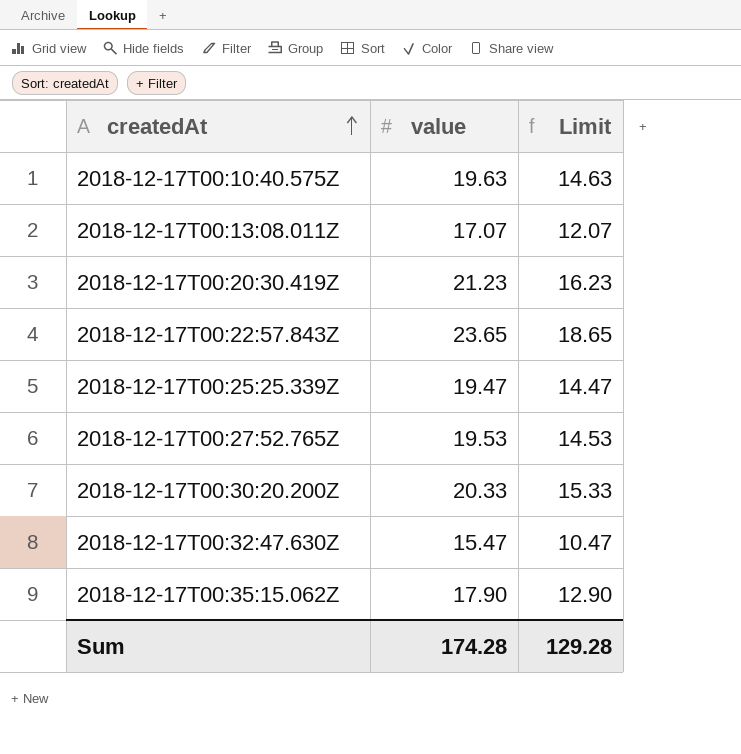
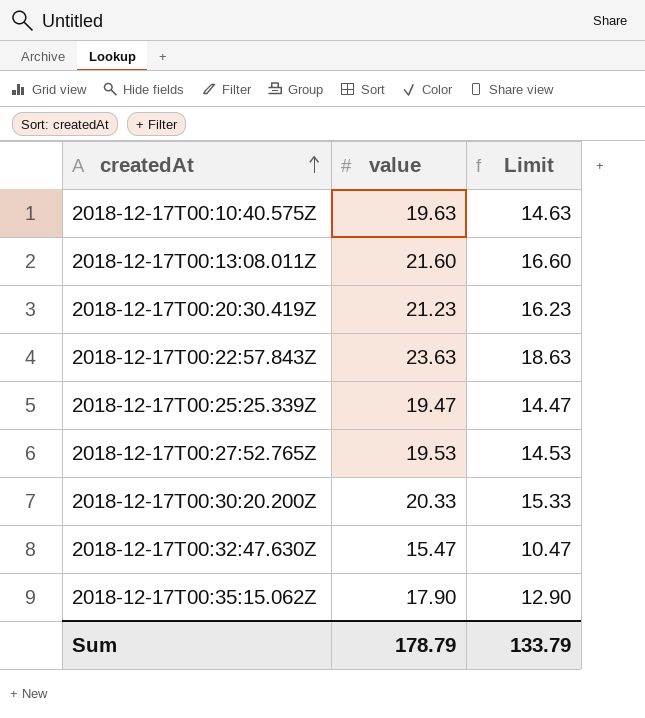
2018-12-17T00:13:08.011Z | value: 17.07 -> 21.60
2018-12-17T00:13:08.011Z | Limit: 12.07 -> 16.60
2018-12-17T00:22:57.843Z | value: 23.65 -> 23.63
2018-12-17T00:22:57.843Z | Limit: 18.65 -> 18.63
Sum | value: 174.28 -> 178.79
Sum | Limit: 129.28 -> 133.79

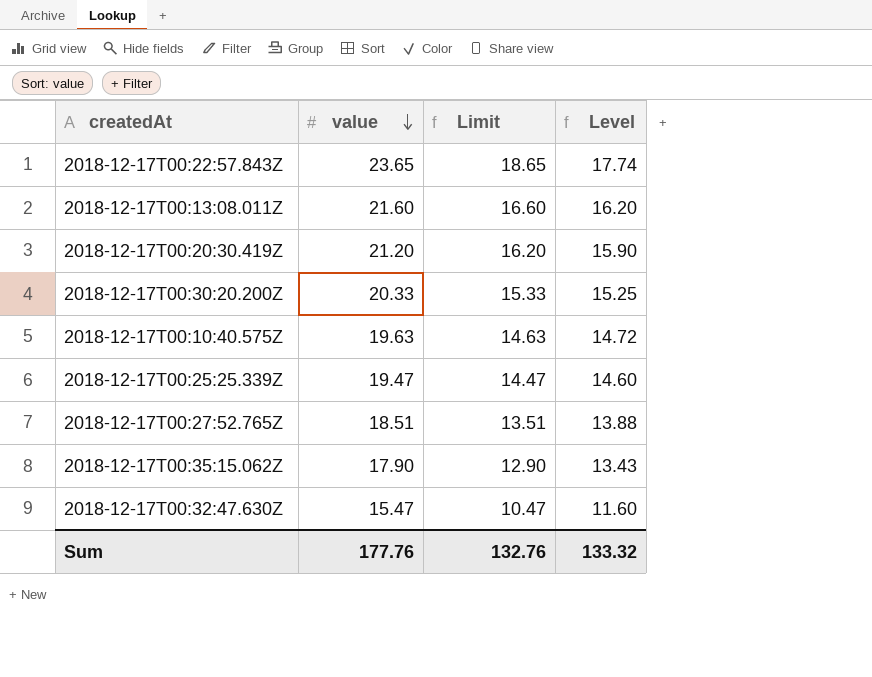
row order: createdAt ascending -> value descending
column Level | formula: none -> [value] * 0.75
2018-12-17T00:22:57.843Z | value: 23.63 -> 23.65
2018-12-17T00:22:57.843Z | Limit: 18.63 -> 18.65
2018-12-17T00:20:30.419Z | value: 21.23 -> 21.20
2018-12-17T00:20:30.419Z | Limit: 16.23 -> 16.20
2018-12-17T00:27:52.765Z | value: 19.53 -> 18.51
2018-12-17T00:27:52.765Z | Limit: 14.53 -> 13.51
Sum | value: 178.79 -> 177.76
Sum | Limit: 133.79 -> 132.76

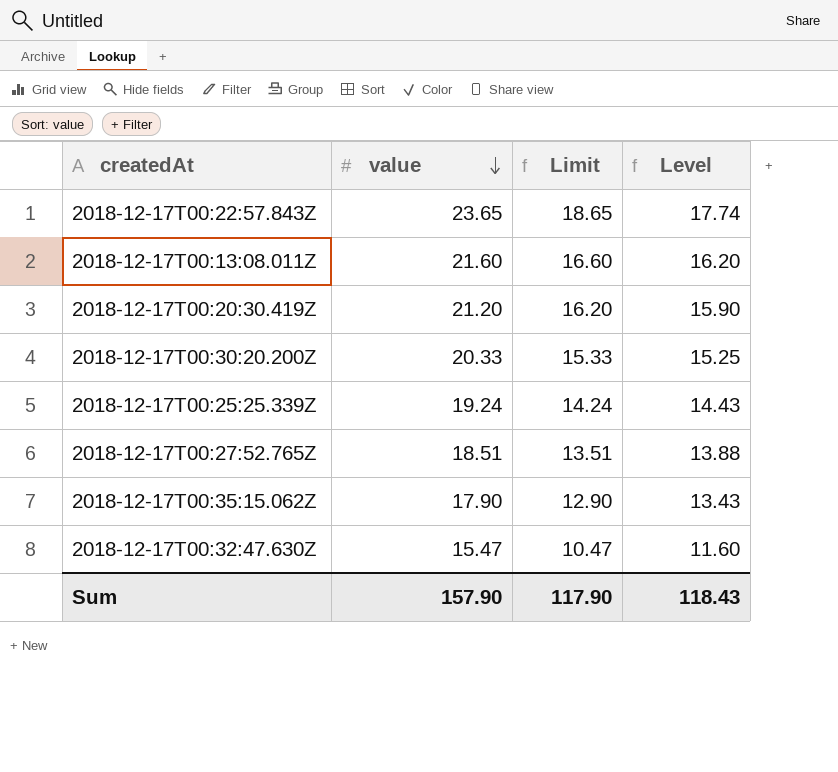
row 2018-12-17T00:10:40.575Z: 19.63 | 14.63 | 14.72 -> none
2018-12-17T00:25:25.339Z | value: 19.47 -> 19.24
2018-12-17T00:25:25.339Z | Limit: 14.47 -> 14.24
2018-12-17T00:25:25.339Z | Level: 14.60 -> 14.43
Sum | value: 177.76 -> 157.90
Sum | Limit: 132.76 -> 117.90
Sum | Level: 133.32 -> 118.43

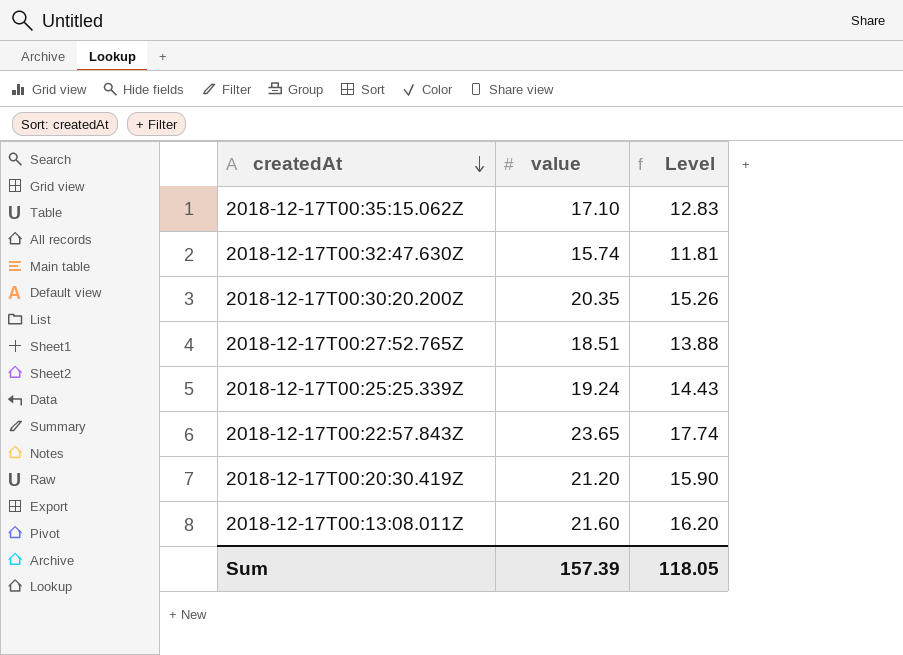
row order: value descending -> createdAt descending
column Limit | formula: [value] - 5 -> none
2018-12-17T00:35:15.062Z | value: 17.90 -> 17.10
2018-12-17T00:35:15.062Z | Level: 13.43 -> 12.83
2018-12-17T00:32:47.630Z | value: 15.47 -> 15.74
2018-12-17T00:32:47.630Z | Level: 11.60 -> 11.81
2018-12-17T00:30:20.200Z | value: 20.33 -> 20.35
2018-12-17T00:30:20.200Z | Level: 15.25 -> 15.26
Sum | value: 157.90 -> 157.39
Sum | Level: 118.43 -> 118.05

